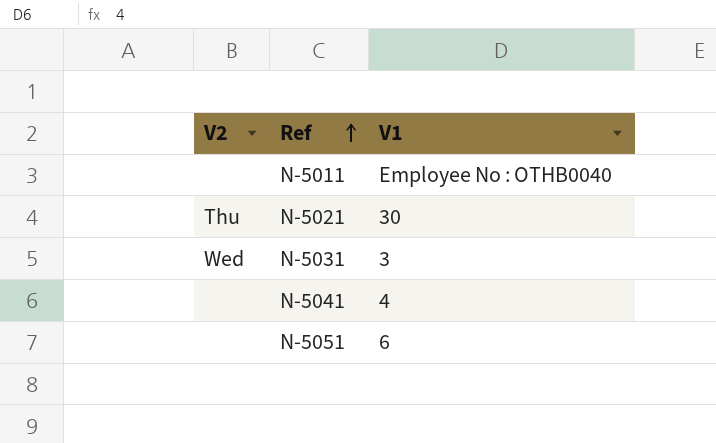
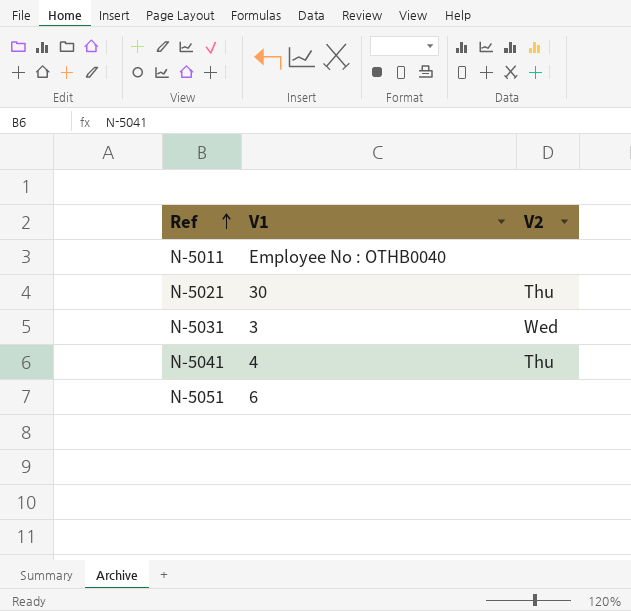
column V2 | position: 1 -> 3
N-5041 | V2: none -> Thu

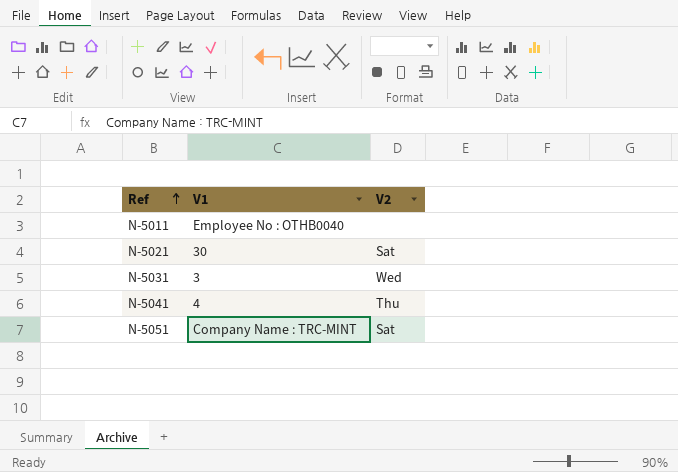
N-5021 | V2: Thu -> Sat
N-5051 | V1: 6 -> Company Name : TRC-MINT
N-5051 | V2: none -> Sat

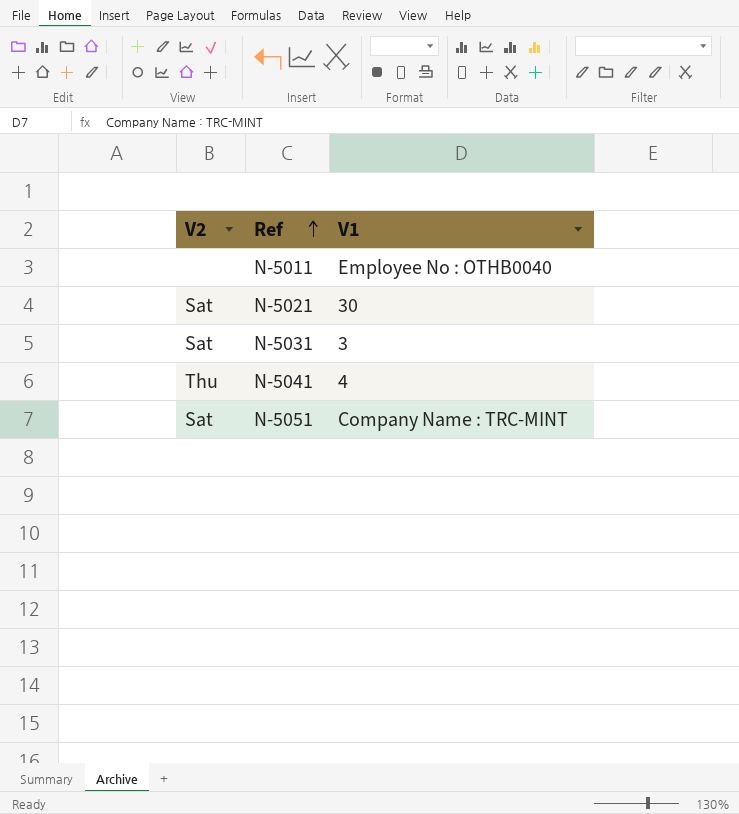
column V2 | position: 3 -> 1
N-5031 | V2: Wed -> Sat

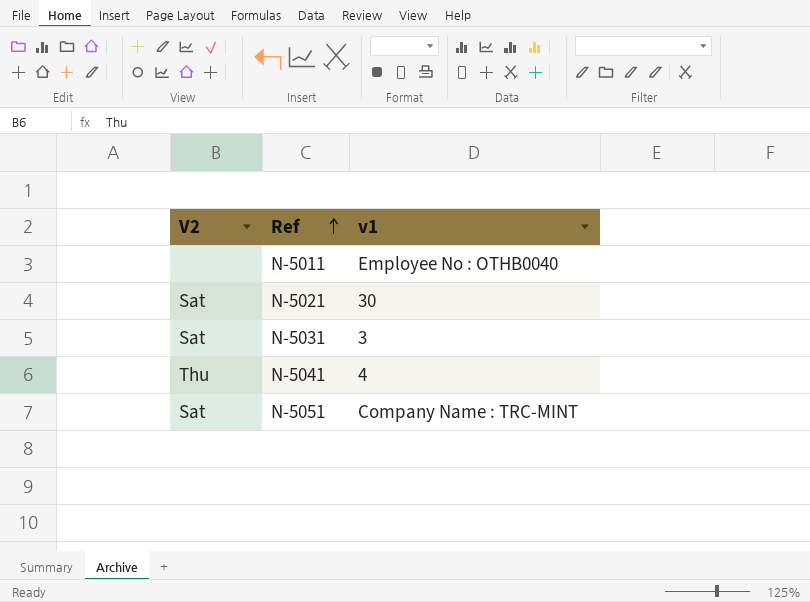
column name: V1 -> v1

